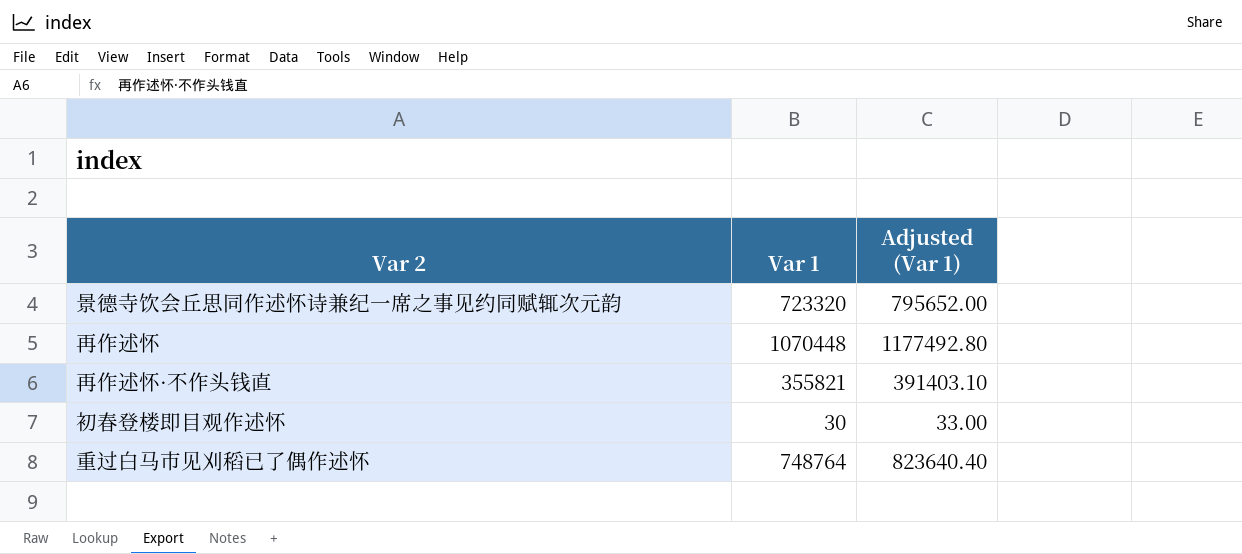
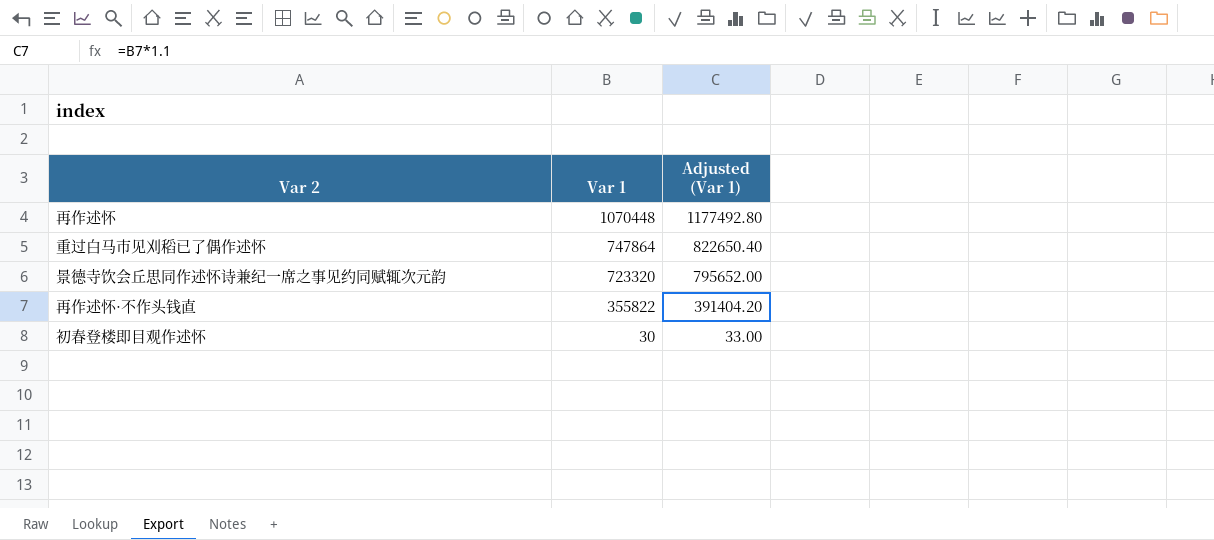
row order: none -> Var 1 descending
重过白马市见刈稻已了偶作述怀 | Var 1: 748764 -> 747864
重过白马市见刈稻已了偶作述怀 | Adjusted (Var 1): 823640.40 -> 822650.40
再作述怀·不作头钱直 | Var 1: 355821 -> 355822
再作述怀·不作头钱直 | Adjusted (Var 1): 391403.10 -> 391404.20

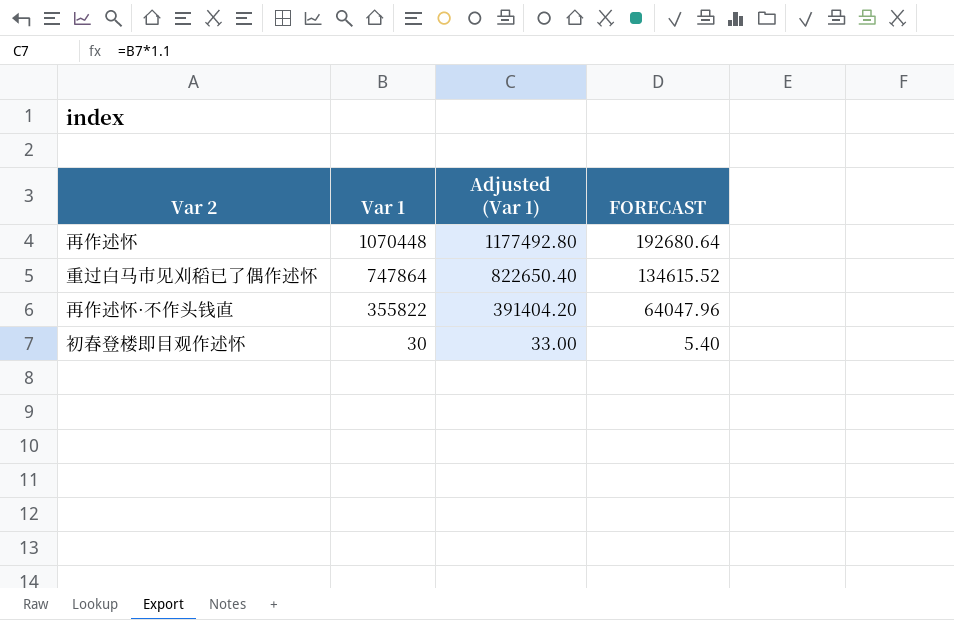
column FORECAST | formula: none -> [Var 1] * 0.18
row 景德寺饮会丘思同作述怀诗兼纪一席之事见约同赋辄次元韵: 723320 | 795652.00 -> none

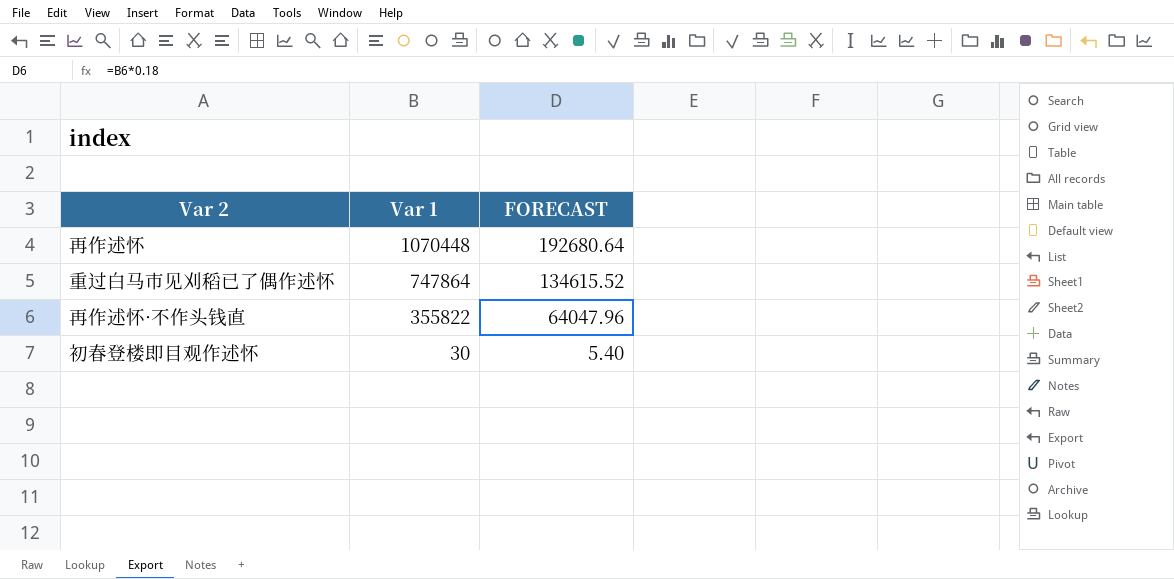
column Adjusted (Var 1) | formula: [Var 1] * 1.1 -> none

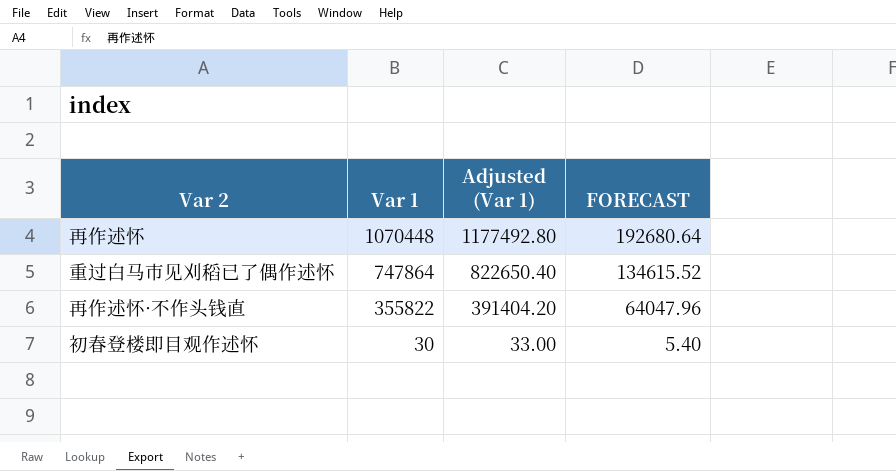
column Adjusted (Var 1) | formula: none -> [Var 1] * 1.1

